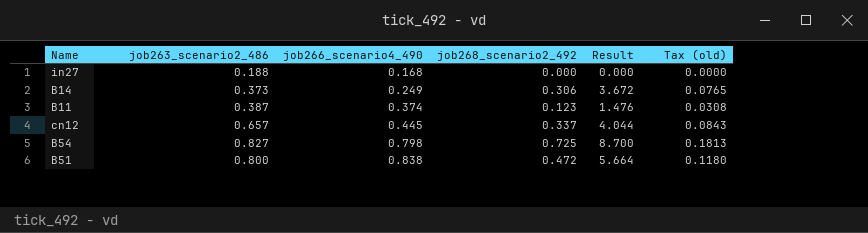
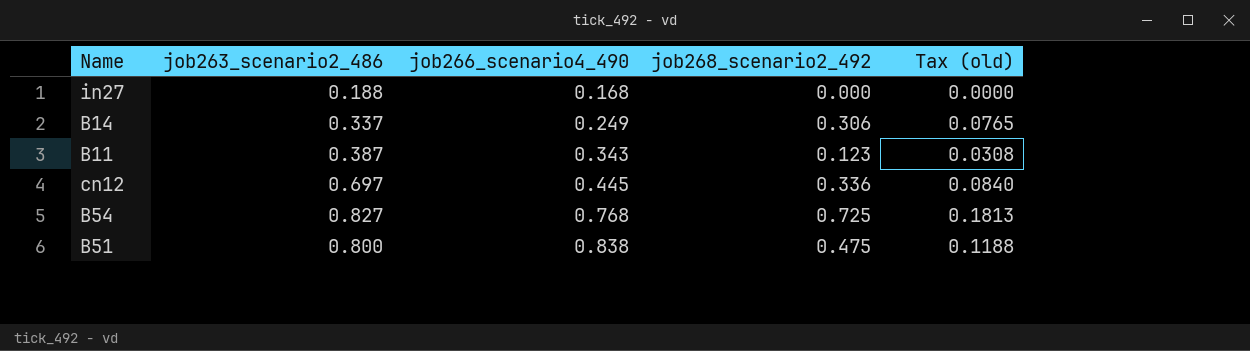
column Result | formula: [job268_scenario2_492] * 12 -> none
B14 | job263_scenario2_486: 0.373 -> 0.337
B11 | job266_scenario4_490: 0.374 -> 0.343
cn12 | job263_scenario2_486: 0.657 -> 0.697
cn12 | job268_scenario2_492: 0.337 -> 0.336
cn12 | Tax (old): 0.0843 -> 0.0840
B54 | job266_scenario4_490: 0.798 -> 0.768
B51 | job268_scenario2_492: 0.472 -> 0.475
B51 | Tax (old): 0.1180 -> 0.1188

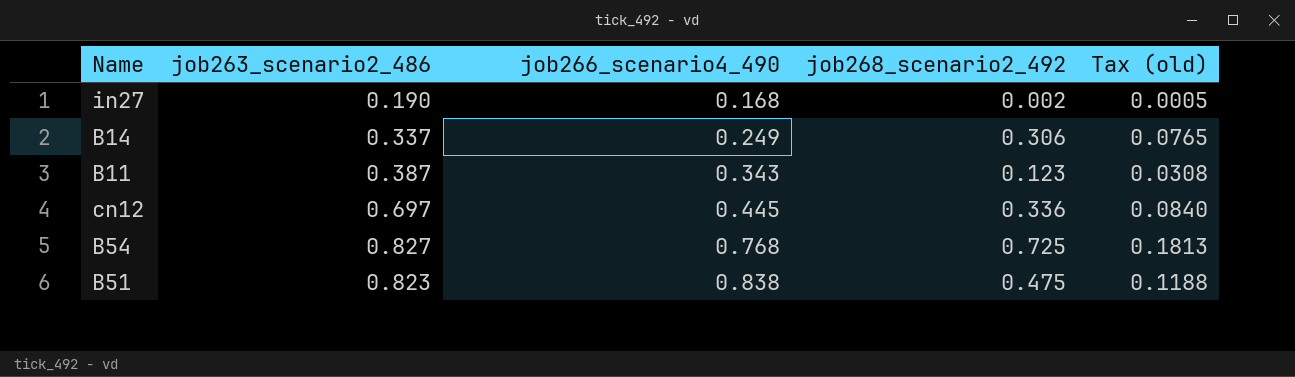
in27 | job263_scenario2_486: 0.188 -> 0.190
in27 | job268_scenario2_492: 0.000 -> 0.002
in27 | Tax (old): 0.0000 -> 0.0005
B51 | job263_scenario2_486: 0.800 -> 0.823

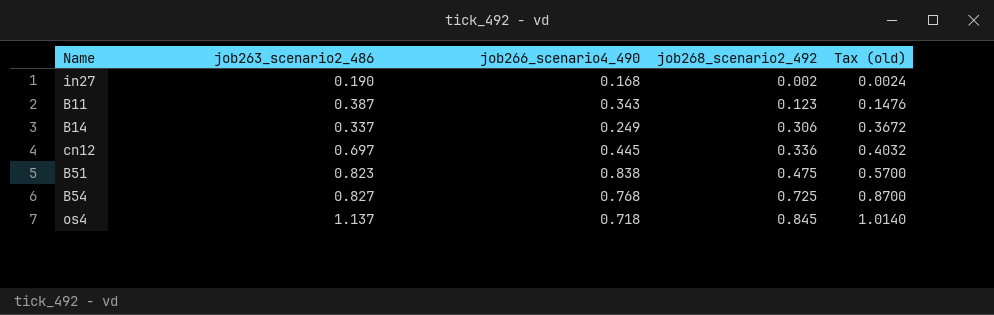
row order: job266_scenario4_490 ascending -> job268_scenario2_492 ascending
column Tax (old) | formula: [job268_scenario2_492] * 0.25 -> [job268_scenario2_492] * 1.2
row os4: none -> 1.137 | 0.718 | 0.845 | 1.0140

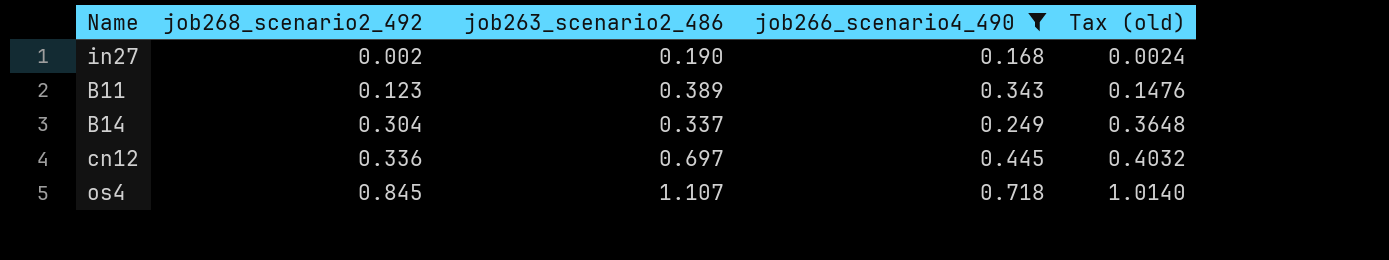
filter: none -> job266_scenario4_490 <= 0.718
column job268_scenario2_492 | position: 4 -> 2
B11 | job263_scenario2_486: 0.387 -> 0.389
B14 | job268_scenario2_492: 0.306 -> 0.304
B14 | Tax (old): 0.3672 -> 0.3648
os4 | job263_scenario2_486: 1.137 -> 1.107

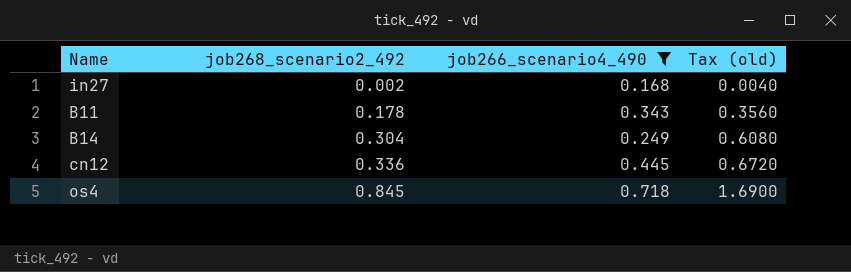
column job263_scenario2_486 | position: 3 -> none
column Tax (old) | formula: [job268_scenario2_492] * 1.2 -> [job268_scenario2_492] * 2
B11 | job268_scenario2_492: 0.123 -> 0.178

